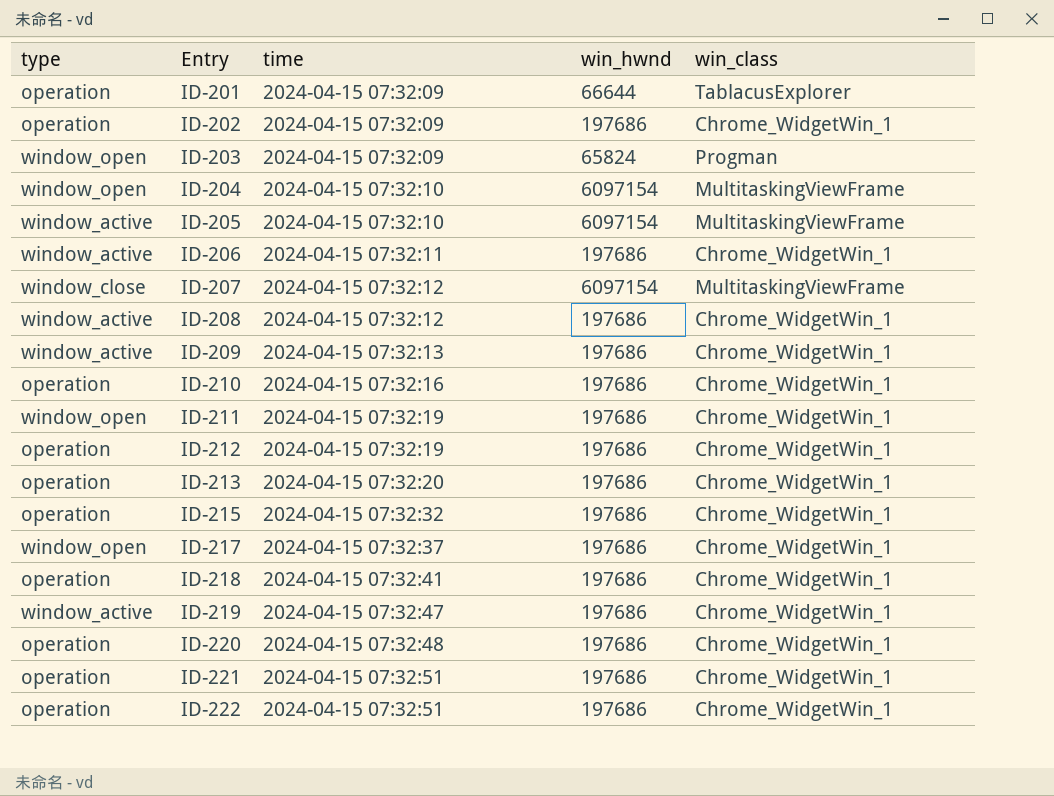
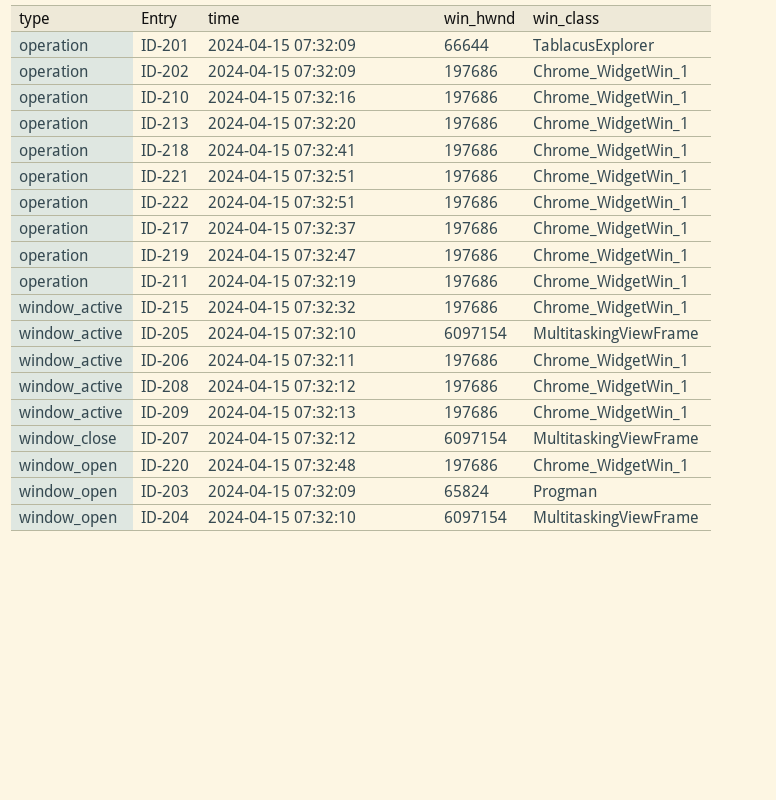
row order: Entry ascending -> type ascending
row ID-212: operation | 2024-04-15 07:32:19 | 197686 | Chrome_WidgetWin_1 -> none
ID-217 | type: window_open -> operation
ID-219 | type: window_active -> operation
ID-211 | type: window_open -> operation
ID-215 | type: operation -> window_active
ID-220 | type: operation -> window_open

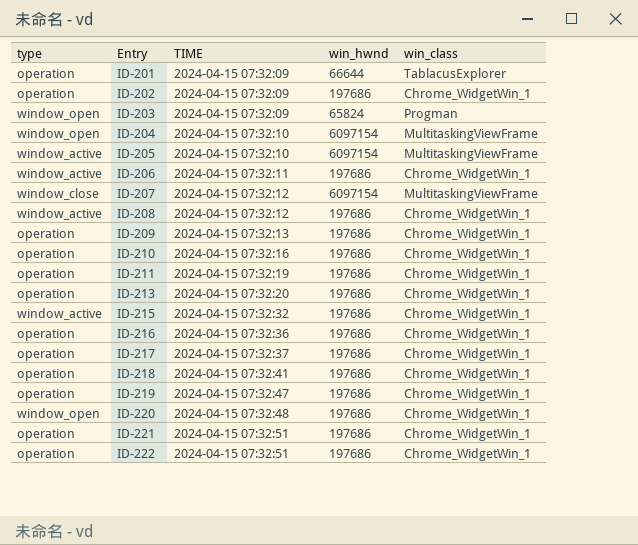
row order: type ascending -> Entry ascending
column name: time -> TIME
ID-209 | type: window_active -> operation
row ID-216: none -> operation | 2024-04-15 07:32:36 | 197686 | Chrome_WidgetWin_1

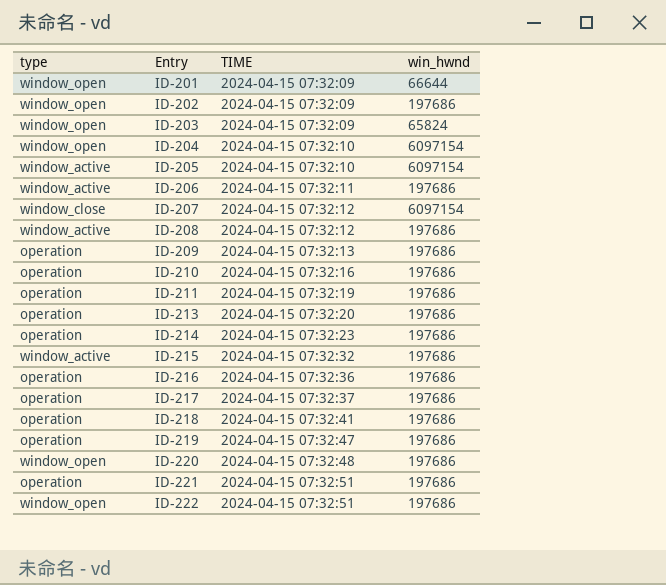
column win_class | position: 5 -> none
ID-201 | type: operation -> window_open
ID-202 | type: operation -> window_open
row ID-214: none -> operation | 2024-04-15 07:32:23 | 197686
ID-222 | type: operation -> window_open

